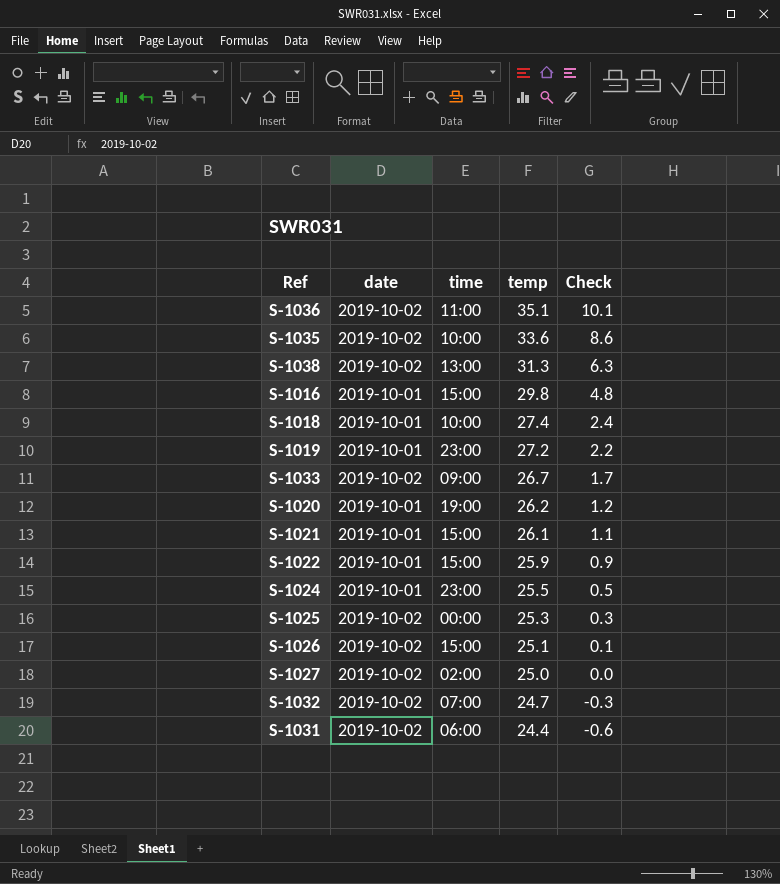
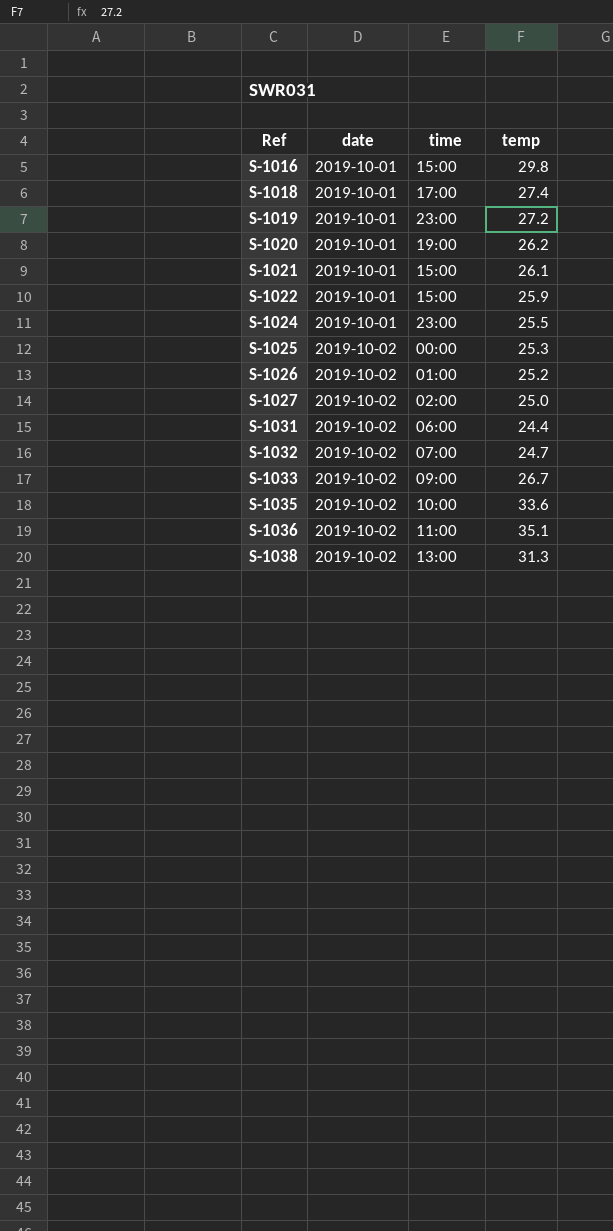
row order: temp descending -> Ref ascending
column Check | formula: [temp] - 25 -> none
S-1018 | time: 10:00 -> 17:00
S-1026 | time: 15:00 -> 01:00
S-1026 | temp: 25.1 -> 25.2

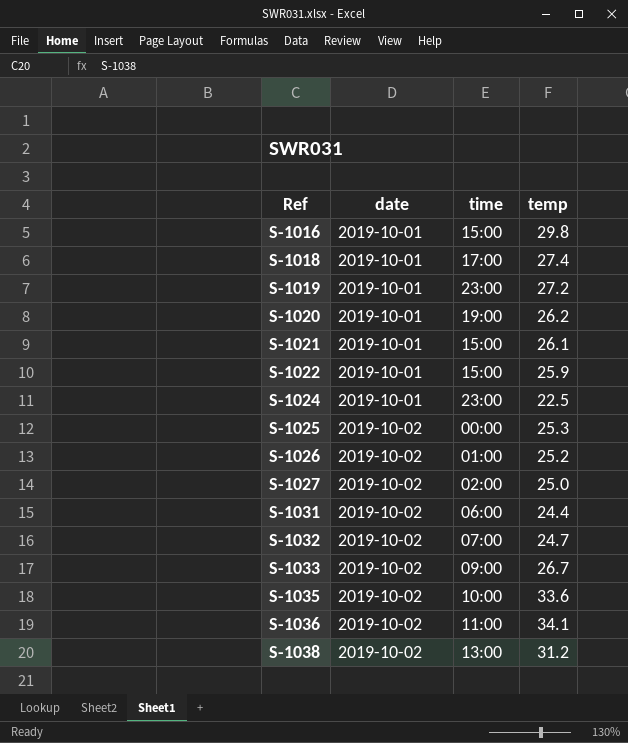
S-1024 | temp: 25.5 -> 22.5
S-1036 | temp: 35.1 -> 34.1
S-1038 | temp: 31.3 -> 31.2

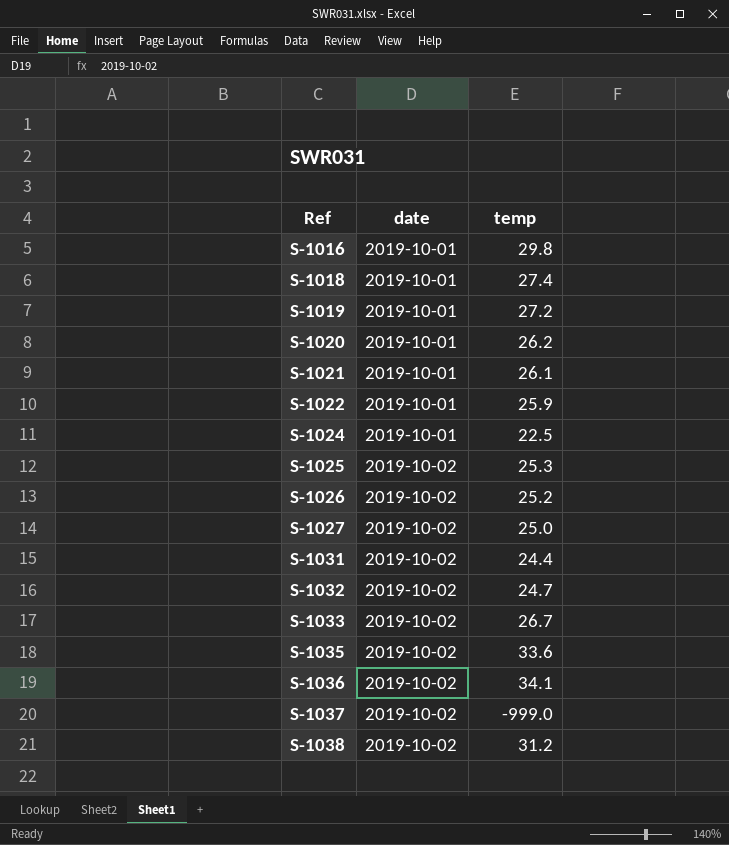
column time | position: 3 -> none
row S-1037: none -> 2019-10-02 | -999.0

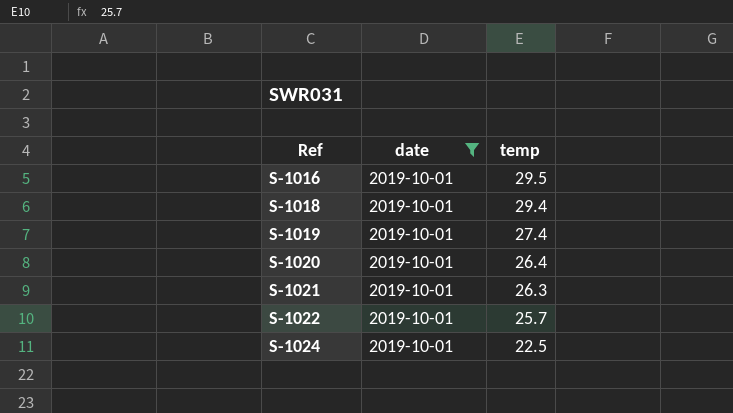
filter: none -> date = 2019-10-01
S-1016 | temp: 29.8 -> 29.5
S-1018 | temp: 27.4 -> 29.4
S-1019 | temp: 27.2 -> 27.4
S-1020 | temp: 26.2 -> 26.4
S-1021 | temp: 26.1 -> 26.3
S-1022 | temp: 25.9 -> 25.7

